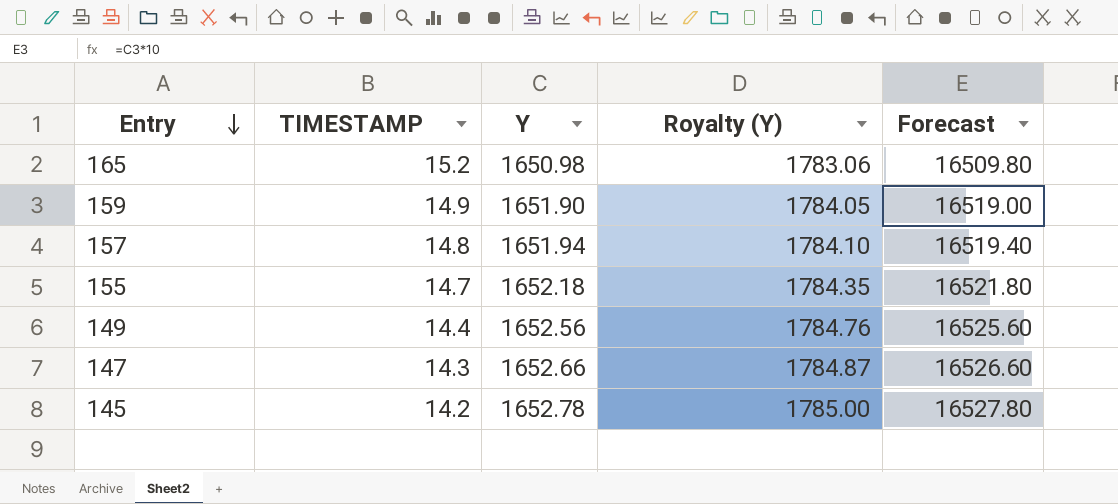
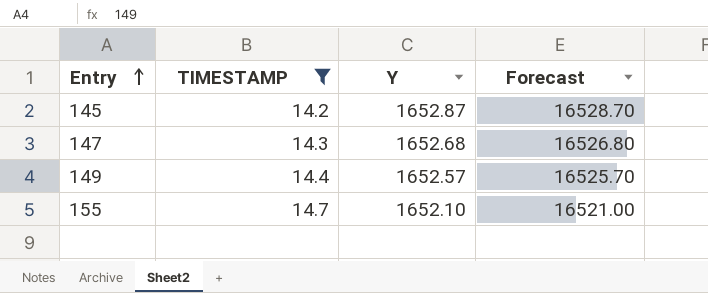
filter: none -> TIMESTAMP <= 14.7
row order: Entry descending -> Entry ascending
column Royalty (Y) | formula: [Y] * 1.08 -> none
145 | Y: 1652.78 -> 1652.87
145 | Forecast: 16527.80 -> 16528.70
147 | Y: 1652.66 -> 1652.68
147 | Forecast: 16526.60 -> 16526.80
149 | Y: 1652.56 -> 1652.57
149 | Forecast: 16525.60 -> 16525.70
155 | Y: 1652.18 -> 1652.10
155 | Forecast: 16521.80 -> 16521.00

